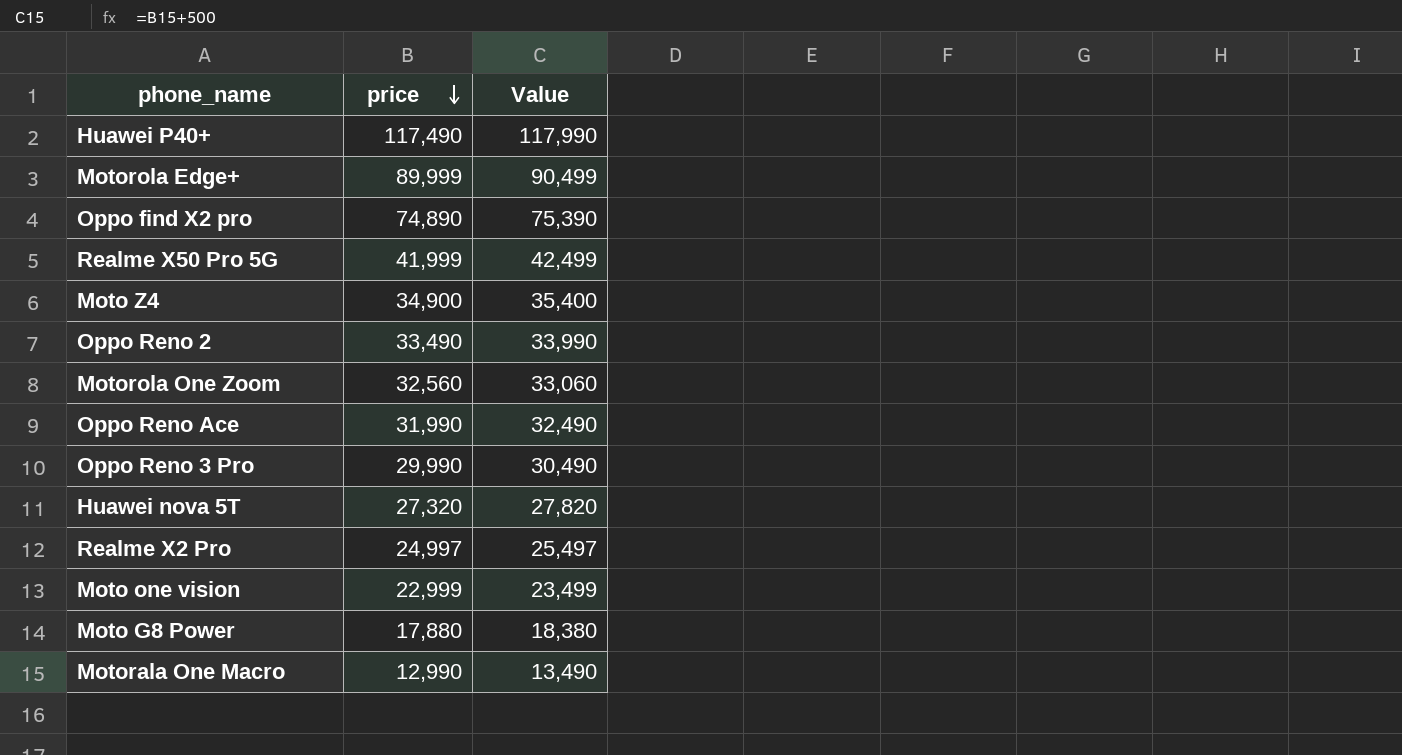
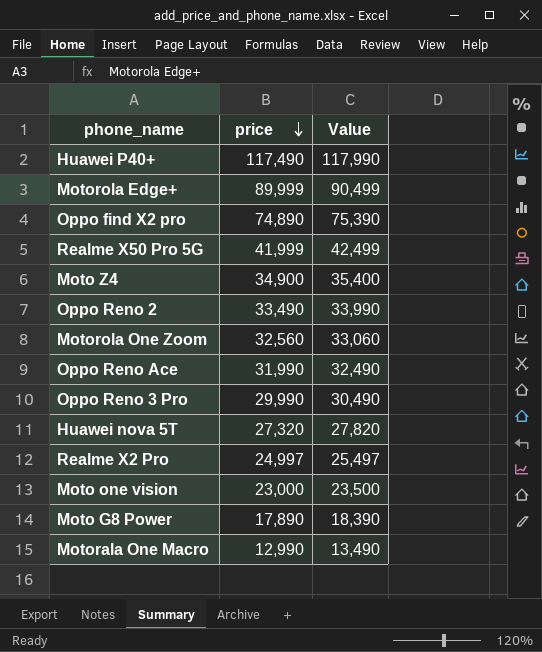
Moto one vision | price: 22,999 -> 23,000
Moto one vision | Value: 23,499 -> 23,500
Moto G8 Power | price: 17,880 -> 17,890
Moto G8 Power | Value: 18,380 -> 18,390

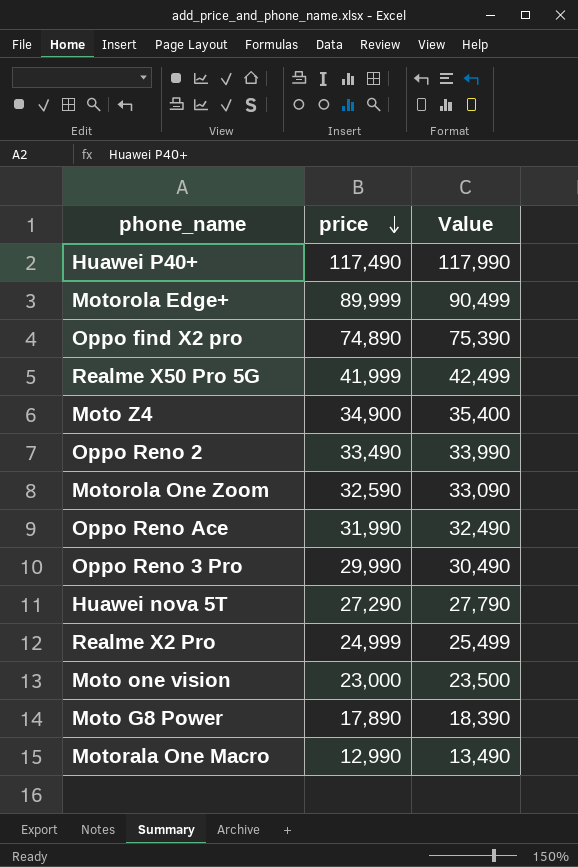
Motorola One Zoom | price: 32,560 -> 32,590
Motorola One Zoom | Value: 33,060 -> 33,090
Huawei nova 5T | price: 27,320 -> 27,290
Huawei nova 5T | Value: 27,820 -> 27,790
Realme X2 Pro | price: 24,997 -> 24,999
Realme X2 Pro | Value: 25,497 -> 25,499

